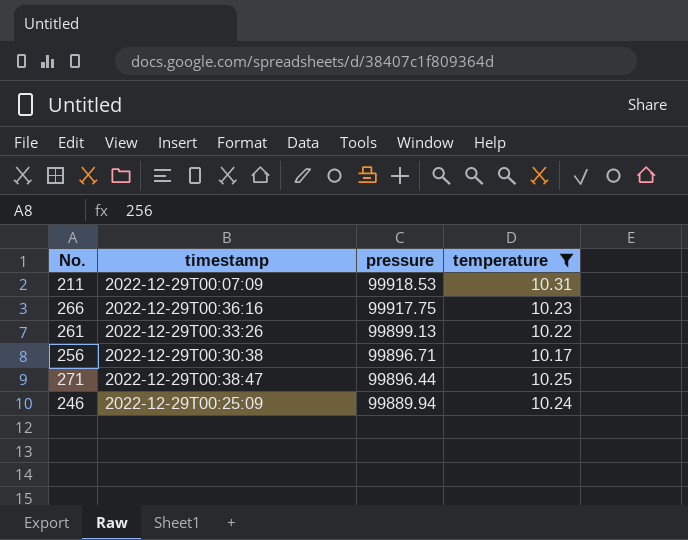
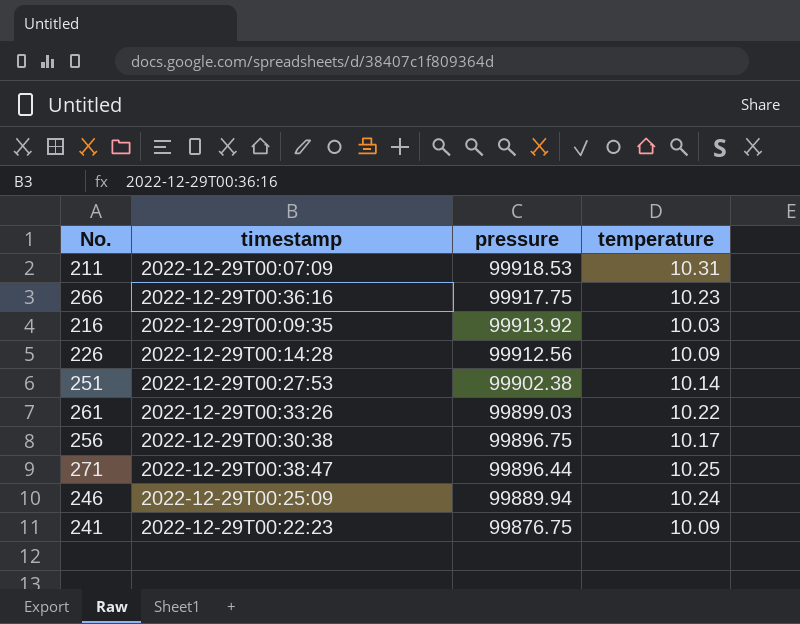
filter: temperature >= 10.17 -> none
261 | pressure: 99899.13 -> 99899.03
256 | pressure: 99896.71 -> 99896.75

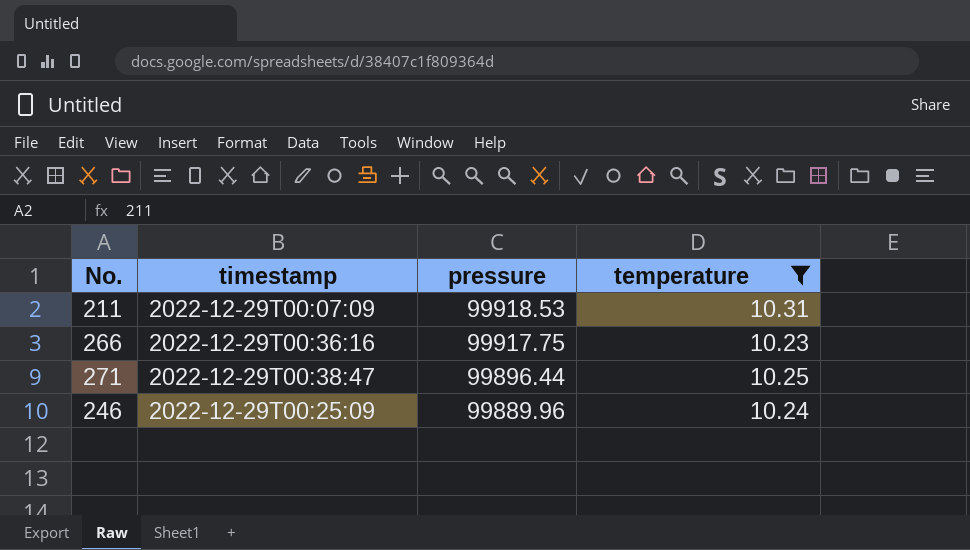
filter: none -> temperature >= 10.23
246 | pressure: 99889.94 -> 99889.96

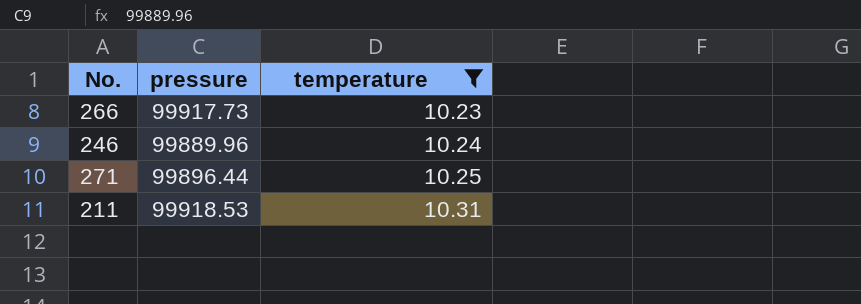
row order: pressure descending -> temperature ascending
column timestamp | position: 2 -> none
266 | pressure: 99917.75 -> 99917.73

